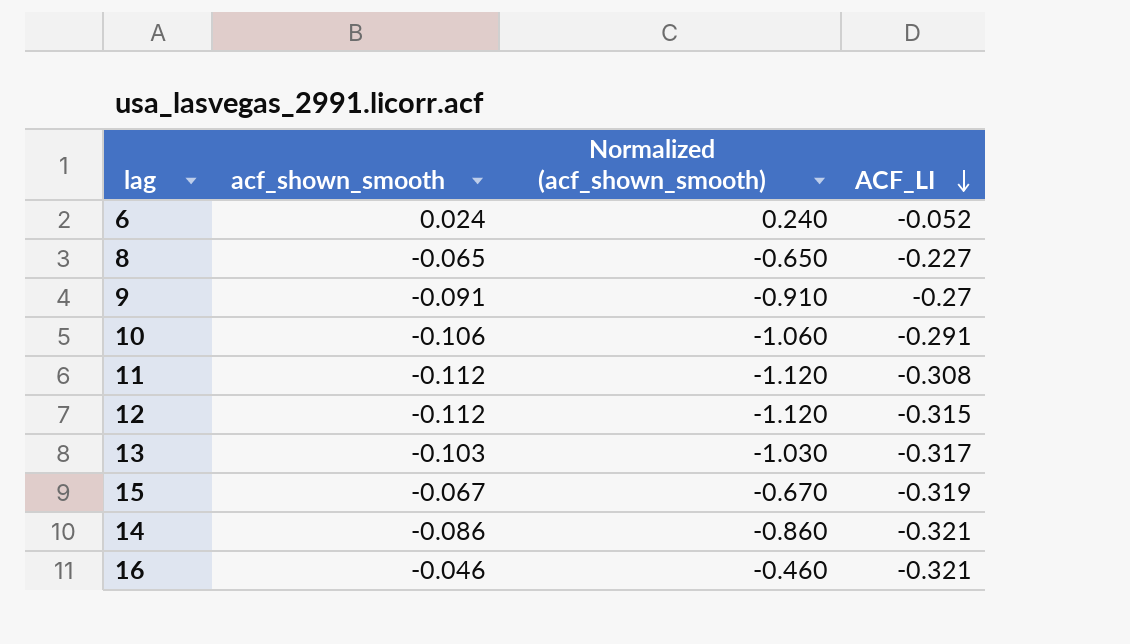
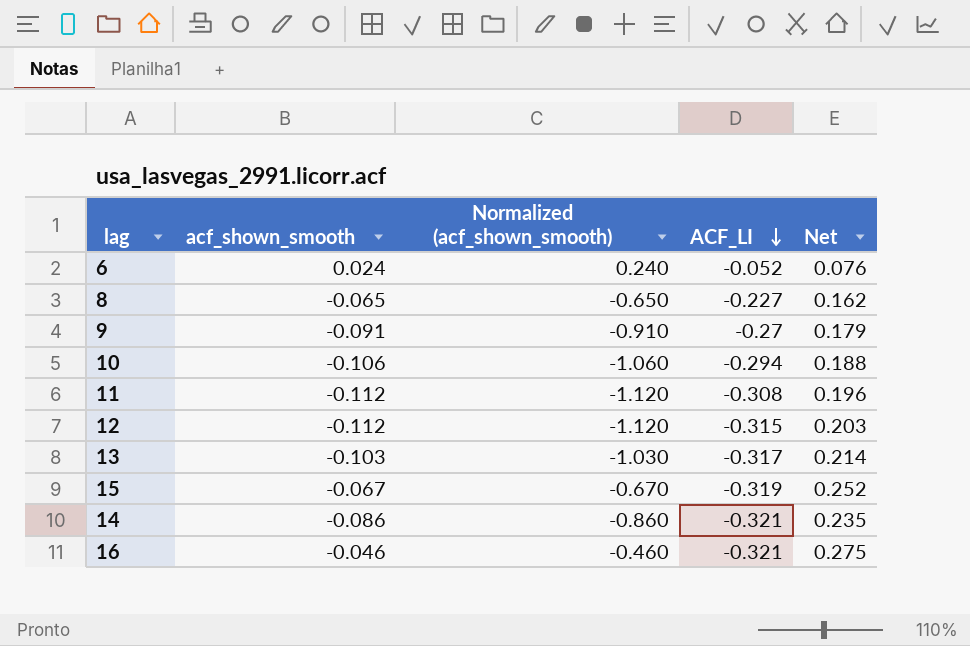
column Net | formula: none -> [acf_shown_smooth] - [ACF_LI]
10 | ACF_LI: -0.291 -> -0.294

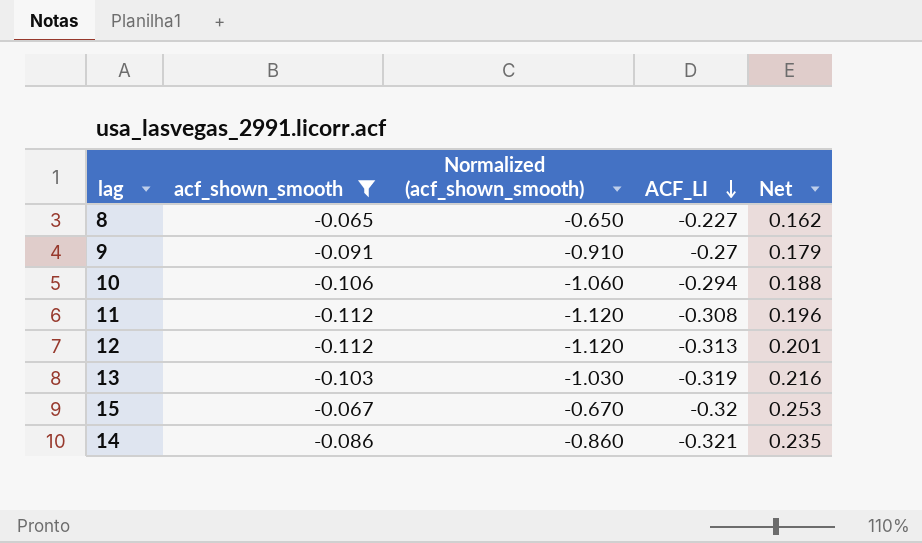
filter: none -> acf_shown_smooth <= -0.065
12 | ACF_LI: -0.315 -> -0.313
12 | Net: 0.203 -> 0.201
13 | ACF_LI: -0.317 -> -0.319
13 | Net: 0.214 -> 0.216
15 | ACF_LI: -0.319 -> -0.32
15 | Net: 0.252 -> 0.253

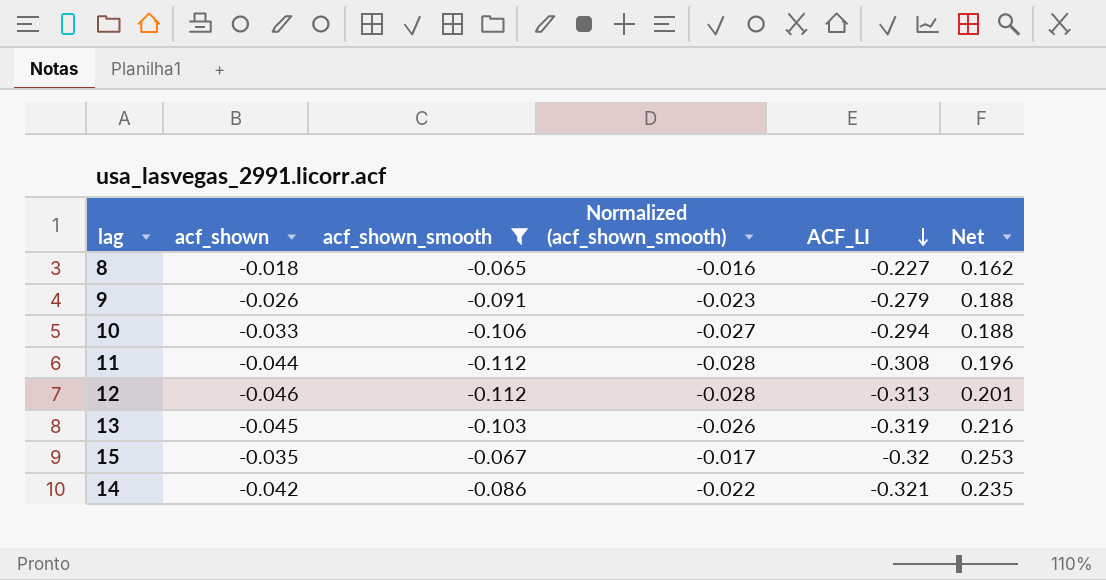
column acf_shown | position: none -> 2
column Normalized (acf_shown_smooth) | formula: [acf_shown_smooth] * 10 -> [acf_shown_smooth] * 0.25
9 | ACF_LI: -0.27 -> -0.279
9 | Net: 0.179 -> 0.188

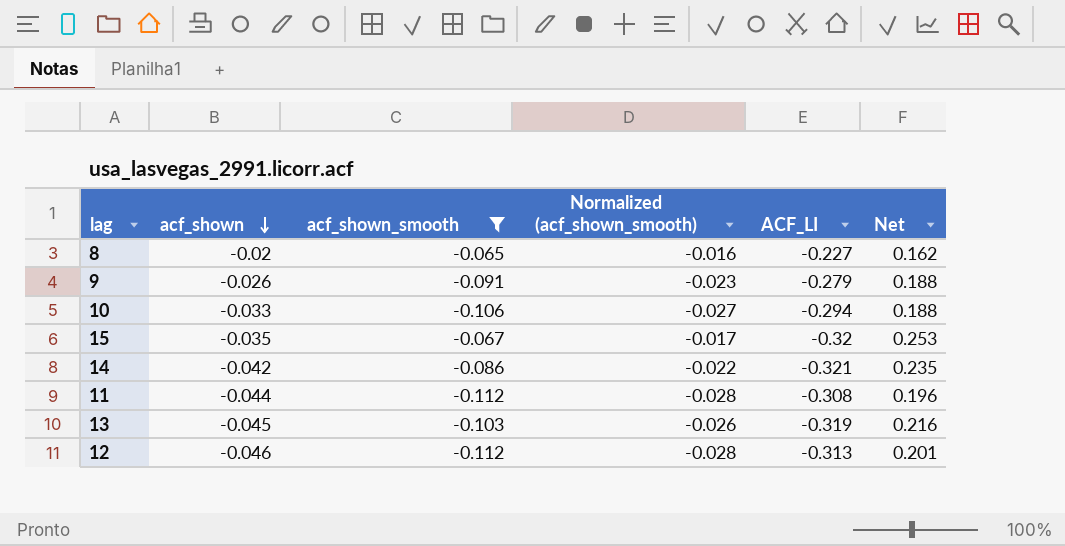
row order: ACF_LI descending -> acf_shown descending
8 | acf_shown: -0.018 -> -0.02

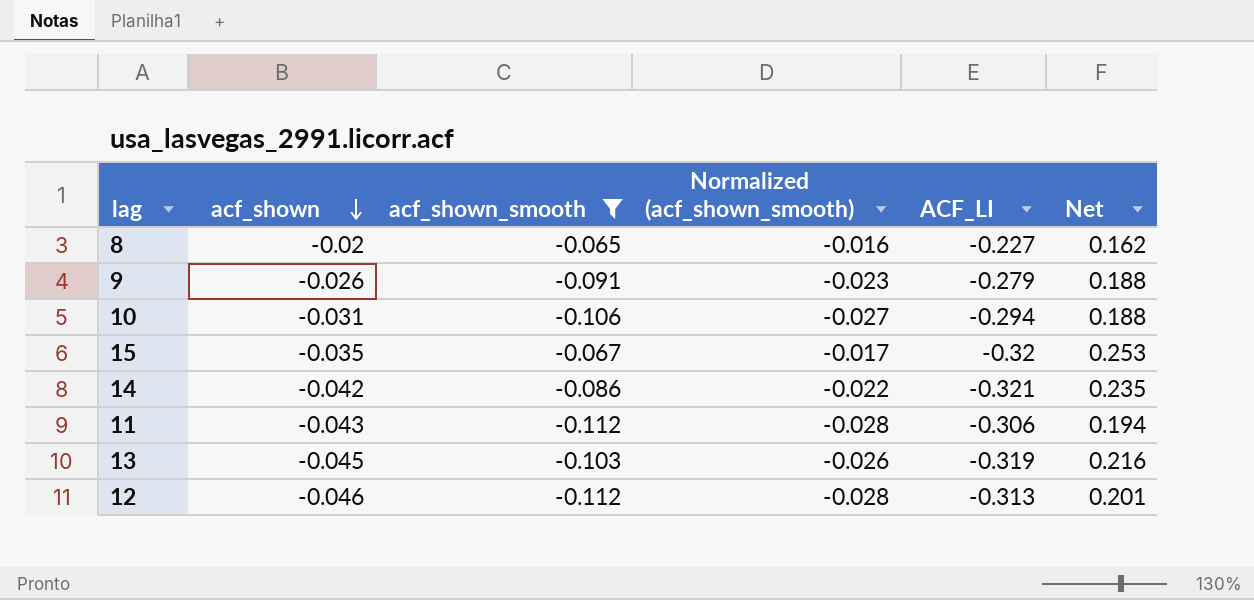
10 | acf_shown: -0.033 -> -0.031
11 | acf_shown: -0.044 -> -0.043
11 | ACF_LI: -0.308 -> -0.306
11 | Net: 0.196 -> 0.194

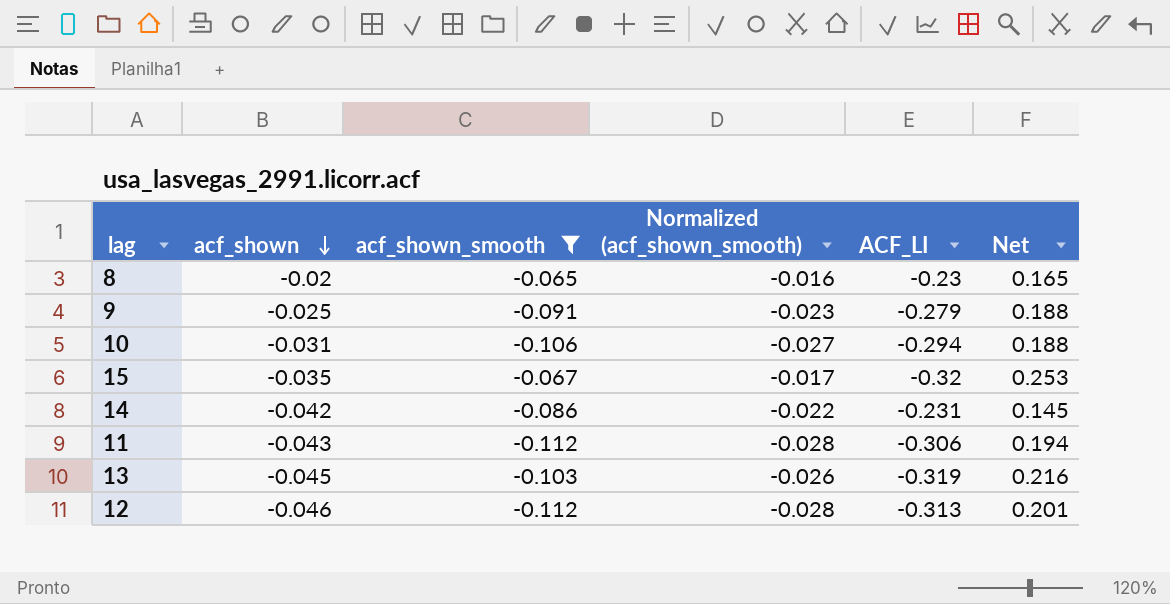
8 | ACF_LI: -0.227 -> -0.23
8 | Net: 0.162 -> 0.165
9 | acf_shown: -0.026 -> -0.025
14 | ACF_LI: -0.321 -> -0.231
14 | Net: 0.235 -> 0.145

